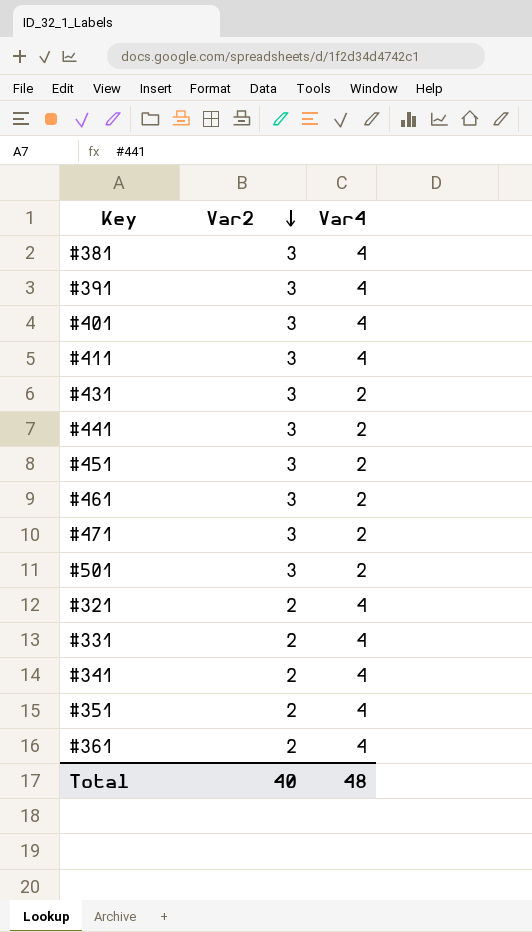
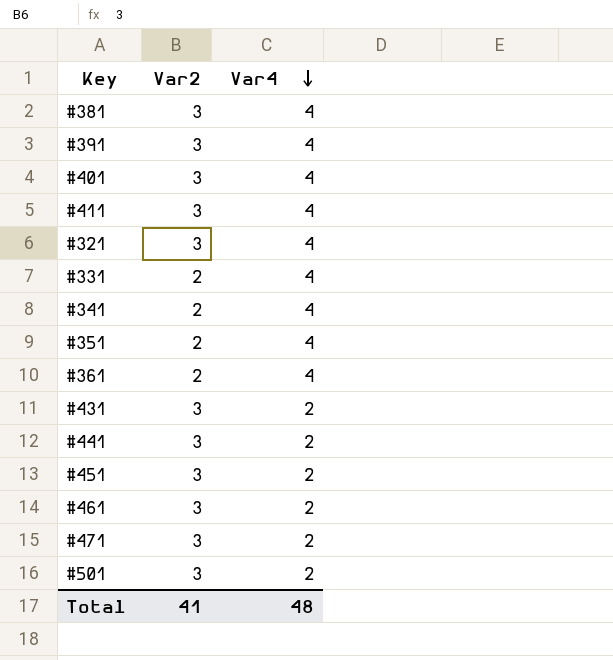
row order: Var2 descending -> Var4 descending
#321 | Var2: 2 -> 3
Total | Var2: 40 -> 41

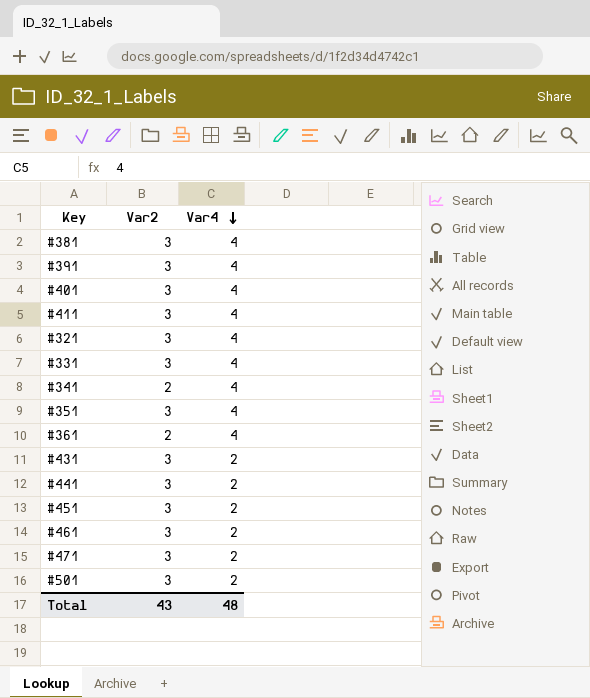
#331 | Var2: 2 -> 3
#351 | Var2: 2 -> 3
Total | Var2: 41 -> 43

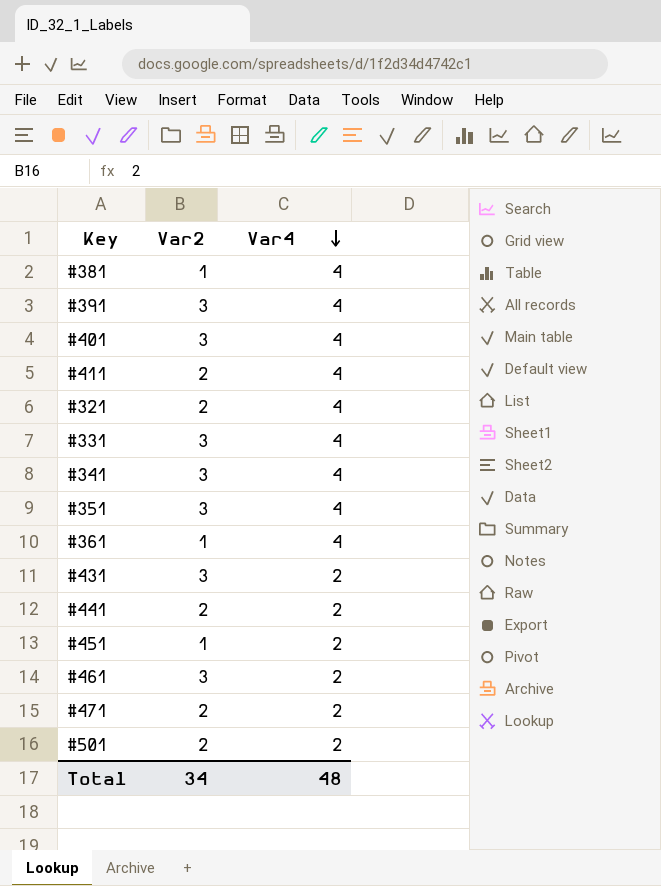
#381 | Var2: 3 -> 1
#411 | Var2: 3 -> 2
#321 | Var2: 3 -> 2
#341 | Var2: 2 -> 3
#361 | Var2: 2 -> 1
#441 | Var2: 3 -> 2
#451 | Var2: 3 -> 1
#471 | Var2: 3 -> 2
#501 | Var2: 3 -> 2
Total | Var2: 43 -> 34

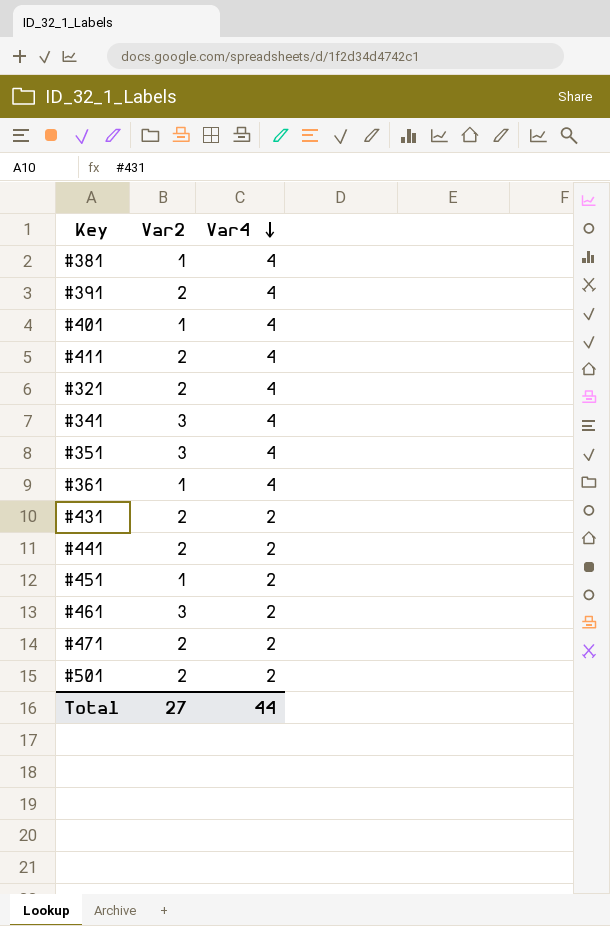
row #331: 3 | 4 -> none
#391 | Var2: 3 -> 2
#401 | Var2: 3 -> 1
#431 | Var2: 3 -> 2
Total | Var2: 34 -> 27
Total | Var4: 48 -> 44

